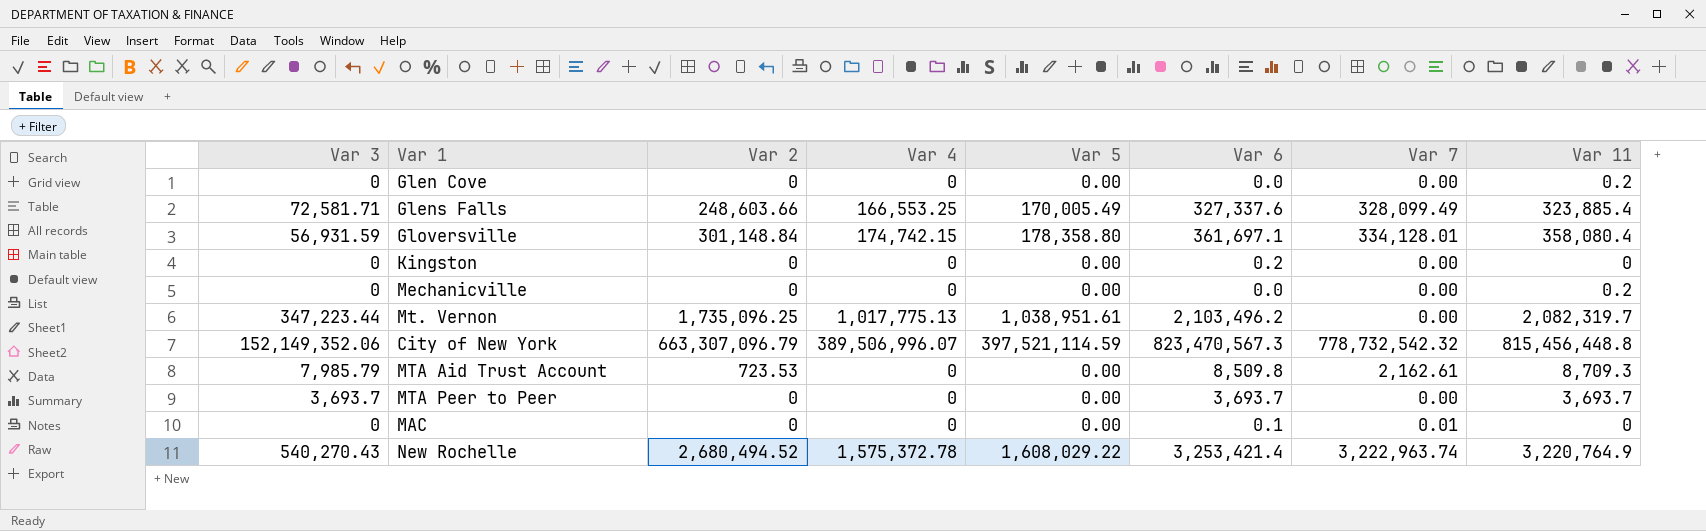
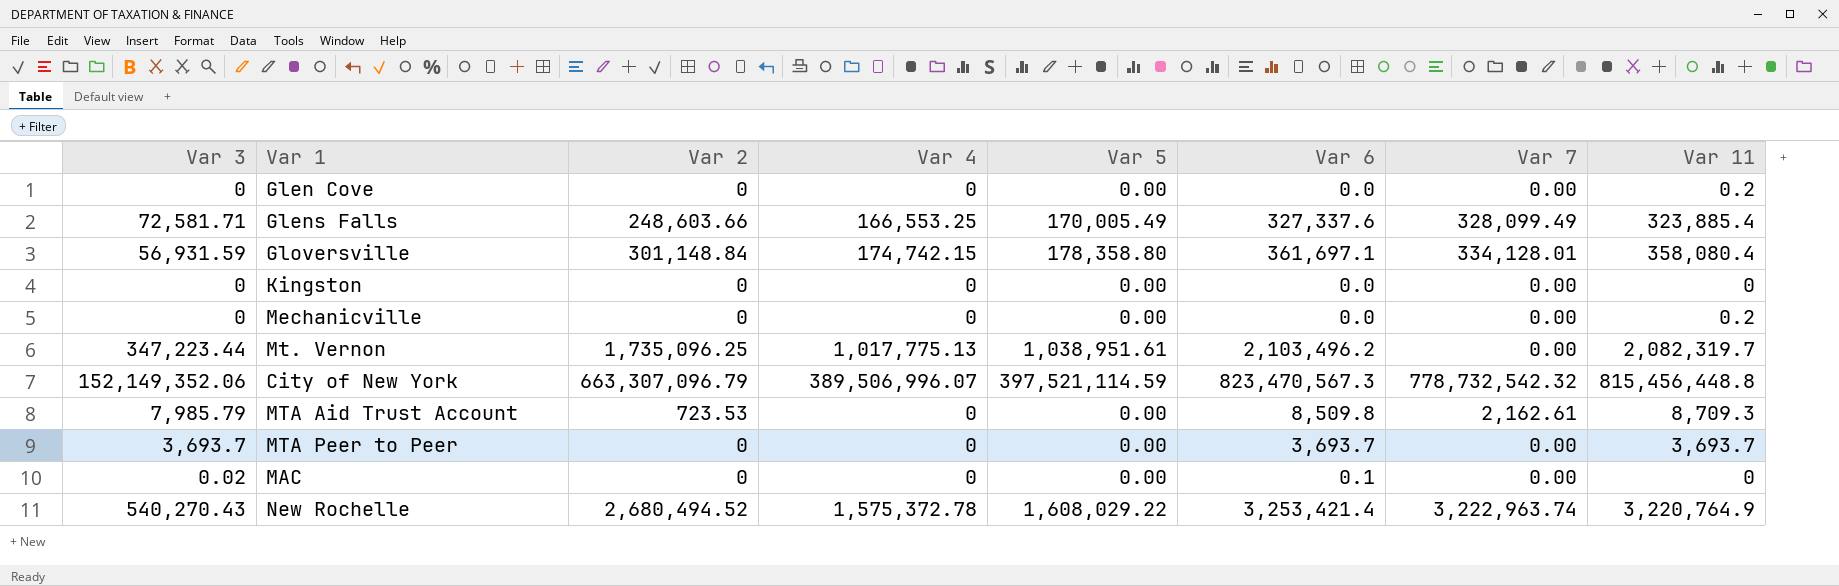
Kingston | Var 6: 0.2 -> 0.0
MAC | Var 3: 0 -> 0.02
MAC | Var 7: 0.01 -> 0.00

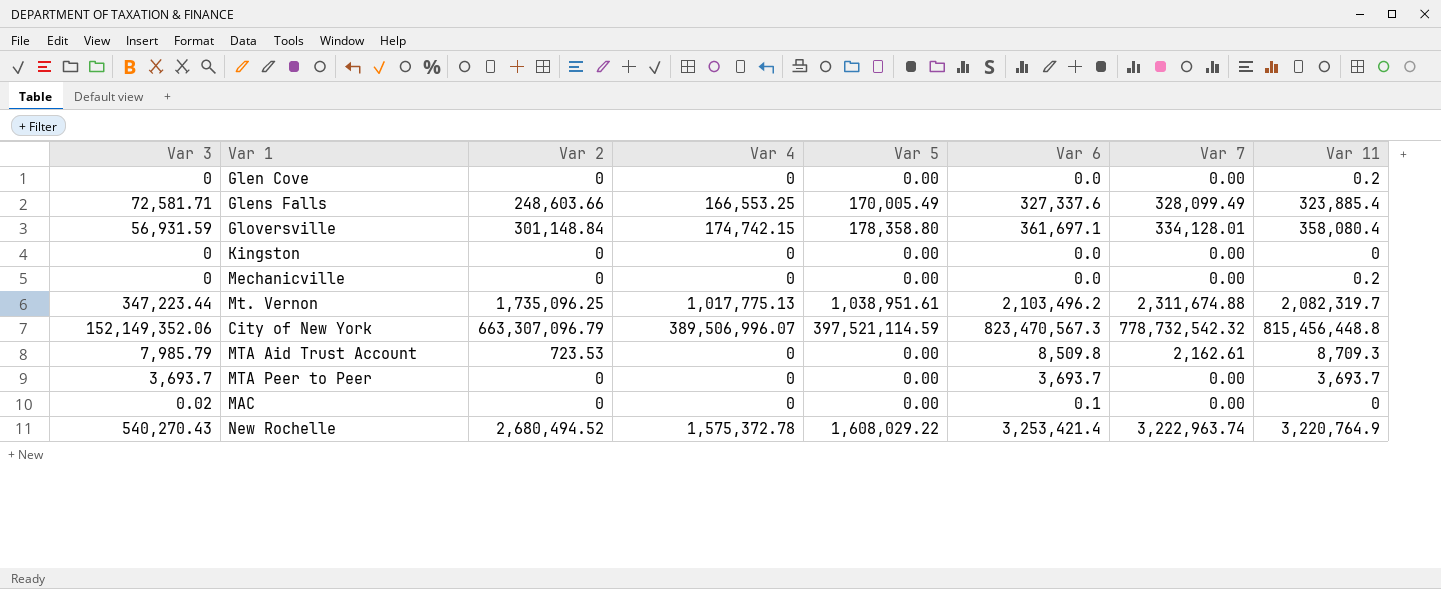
Mt. Vernon | Var 7: 0.00 -> 2,311,674.88

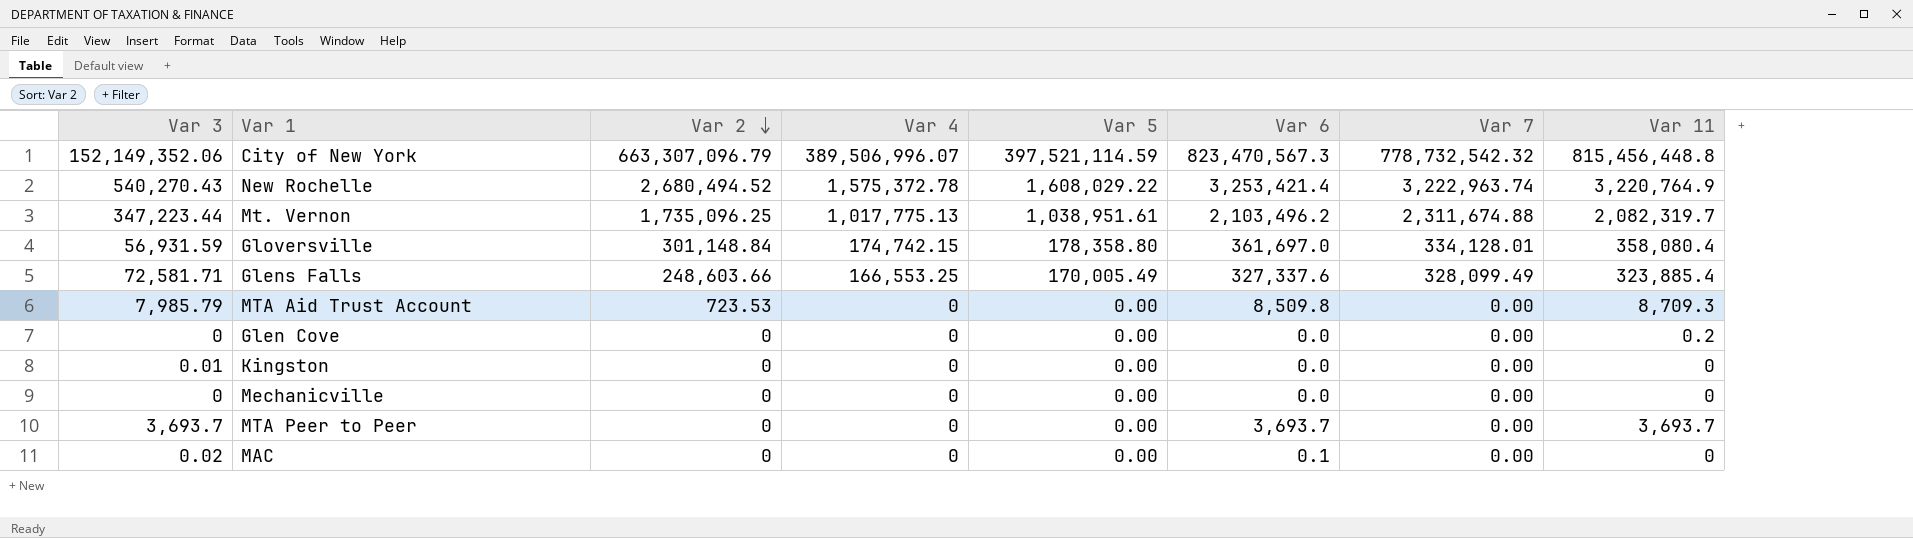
row order: none -> Var 2 descending
Gloversville | Var 6: 361,697.1 -> 361,697.0
MTA Aid Trust Account | Var 7: 2,162.61 -> 0.00
Kingston | Var 3: 0 -> 0.01
Mechanicville | Var 11: 0.2 -> 0

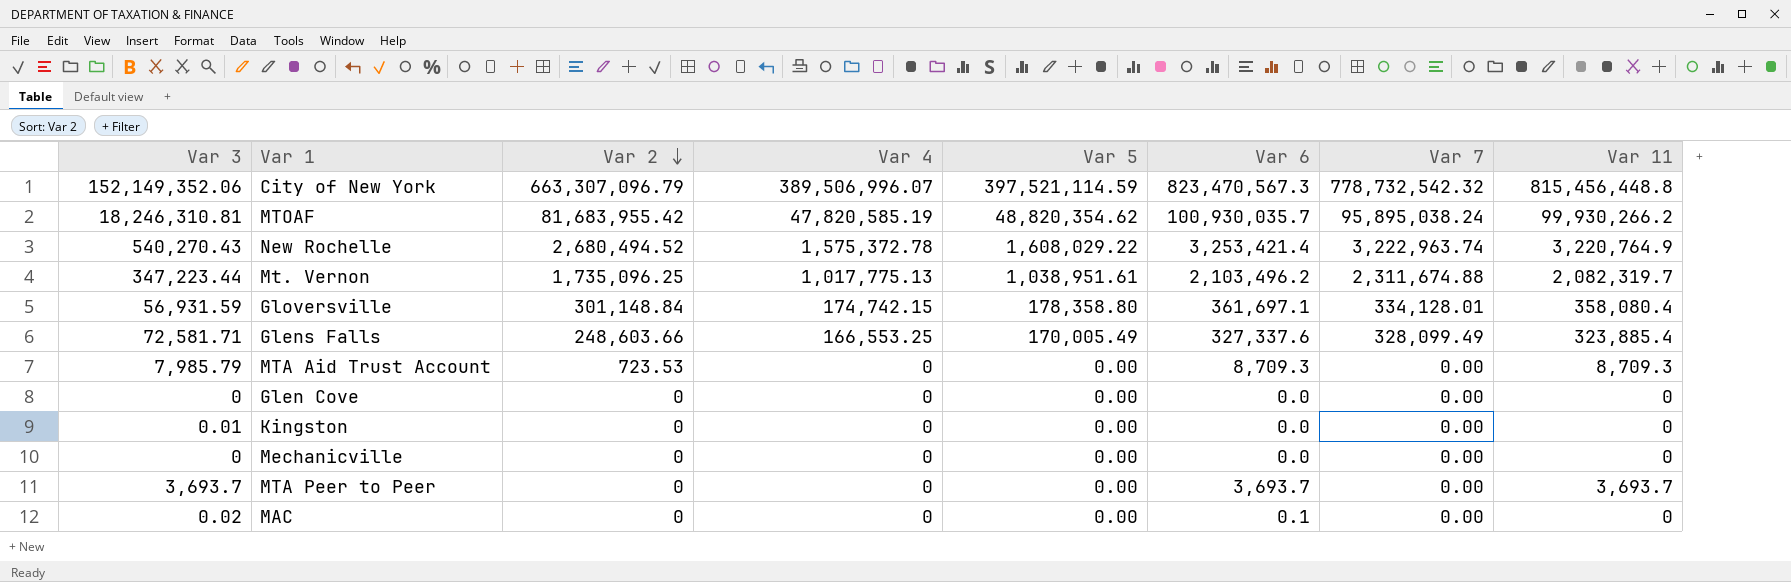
row MTOAF: none -> 18,246,310.81 | 81,683,955.42 | 47,820,585.19 | 48,820,354.62 | 100,930,035.7 | 95,895,038.24 | 99,930,266.2
Gloversville | Var 6: 361,697.0 -> 361,697.1
MTA Aid Trust Account | Var 6: 8,509.8 -> 8,709.3
Glen Cove | Var 11: 0.2 -> 0

